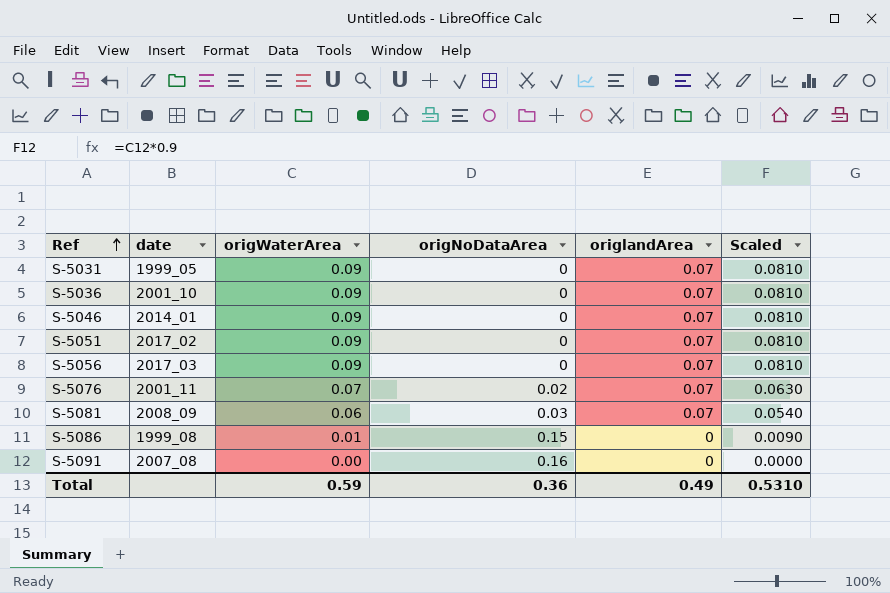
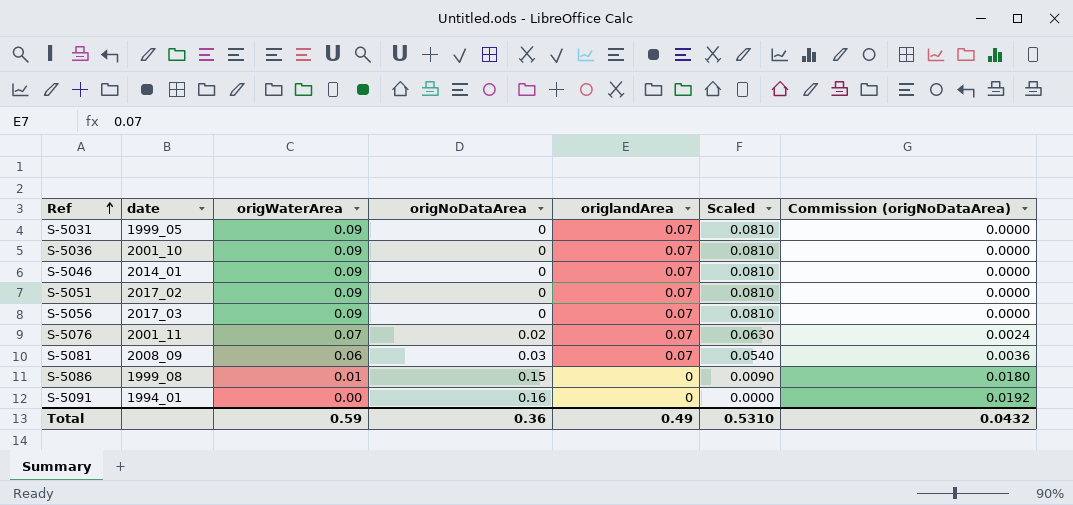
column Commission (origNoDataArea) | formula: none -> [origNoDataArea] * 0.12
S-5091 | date: 2007_08 -> 1994_01

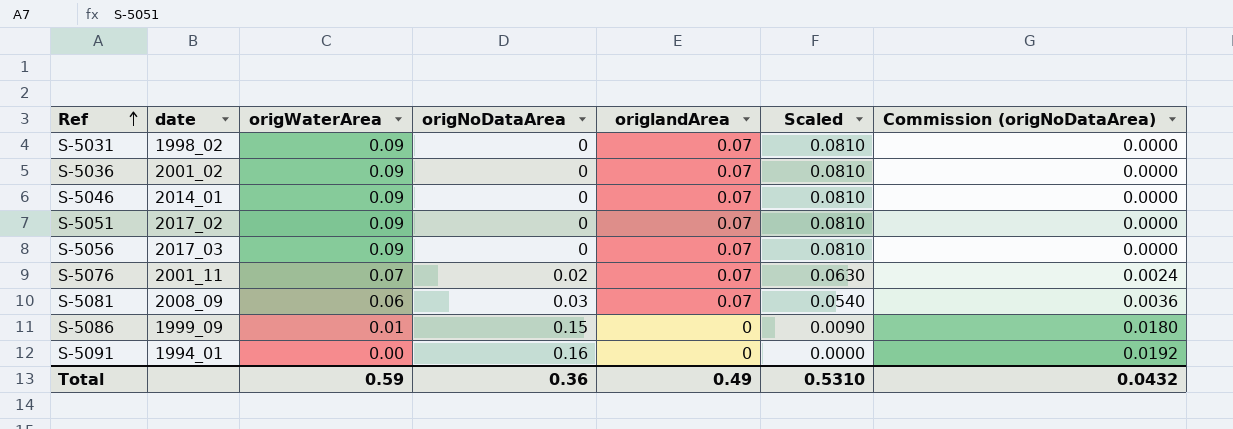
S-5031 | date: 1999_05 -> 1998_02
S-5036 | date: 2001_10 -> 2001_02
S-5086 | date: 1999_08 -> 1999_09

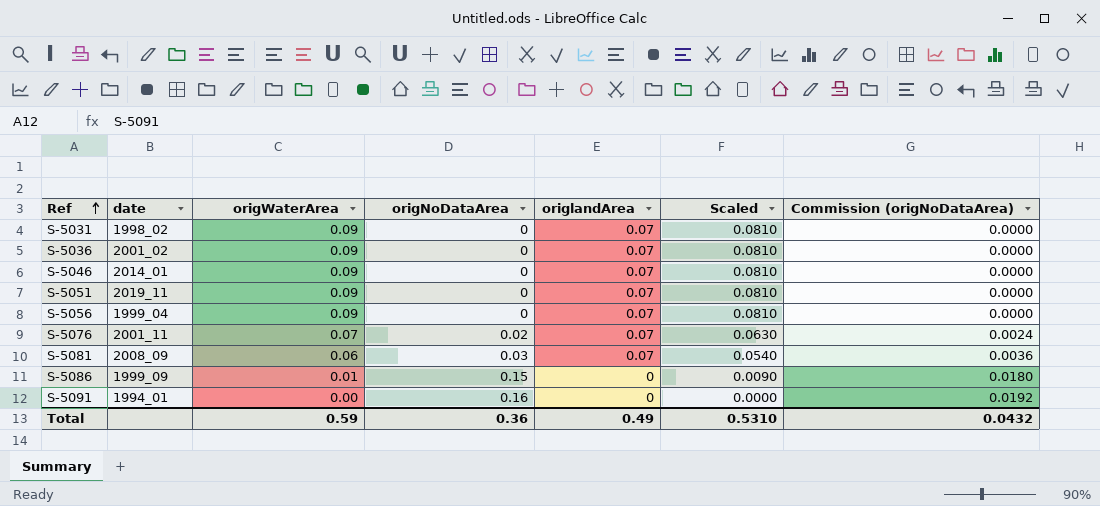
S-5051 | date: 2017_02 -> 2019_11
S-5056 | date: 2017_03 -> 1999_04

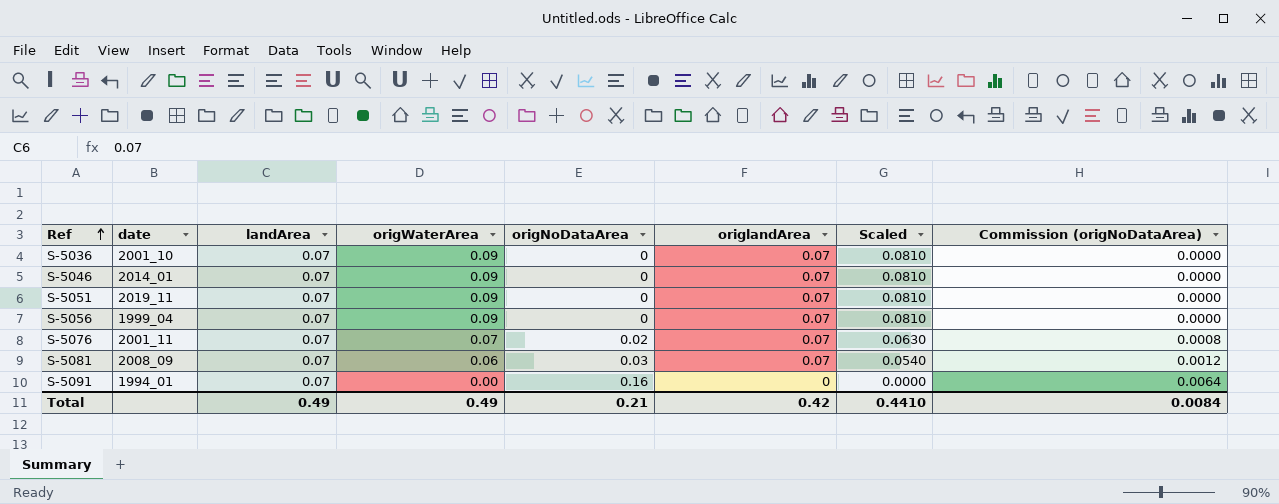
column landArea | position: none -> 3
column Commission (origNoDataArea) | formula: [origNoDataArea] * 0.12 -> [origNoDataArea] * 0.04
row S-5031: 1998_02 | 0.09 | 0 | 0.07 | 0.0810 | 0.0000 -> none
row S-5086: 1999_09 | 0.01 | 0.15 | 0 | 0.0090 | 0.0180 -> none
S-5036 | date: 2001_02 -> 2001_10
Total | origWaterArea: 0.59 -> 0.49
Total | origNoDataArea: 0.36 -> 0.21
Total | origlandArea: 0.49 -> 0.42
Total | Scaled: 0.5310 -> 0.4410
Total | Commission (origNoDataArea): 0.0432 -> 0.0084

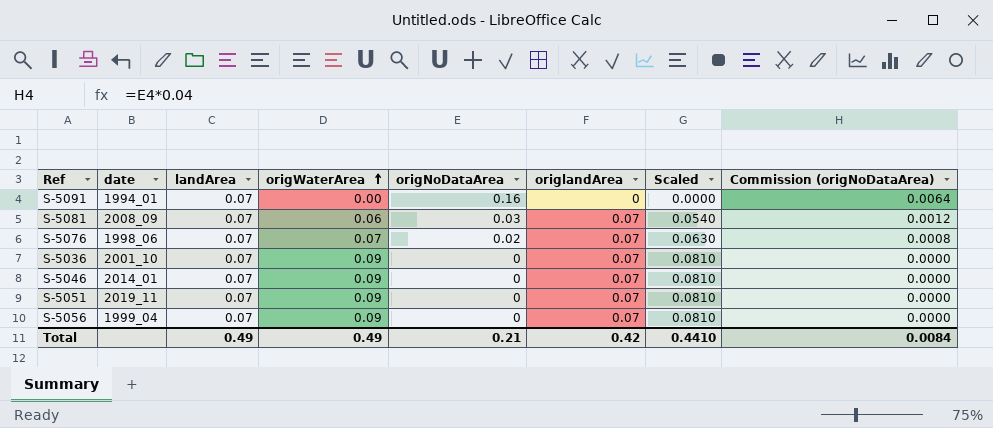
row order: Ref ascending -> origWaterArea ascending
S-5076 | date: 2001_11 -> 1998_06

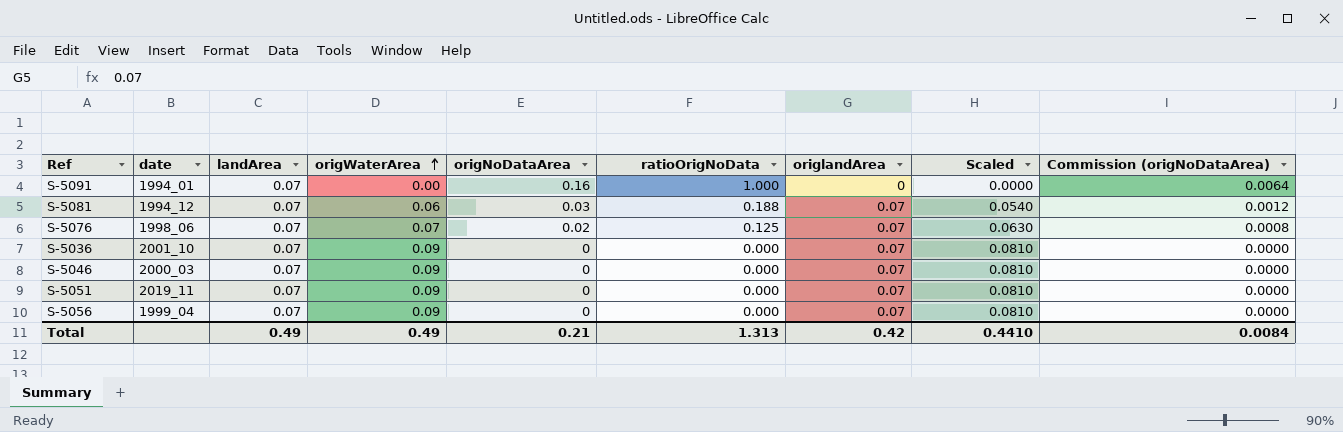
column ratioOrigNoData | position: none -> 6
S-5081 | date: 2008_09 -> 1994_12
S-5046 | date: 2014_01 -> 2000_03

